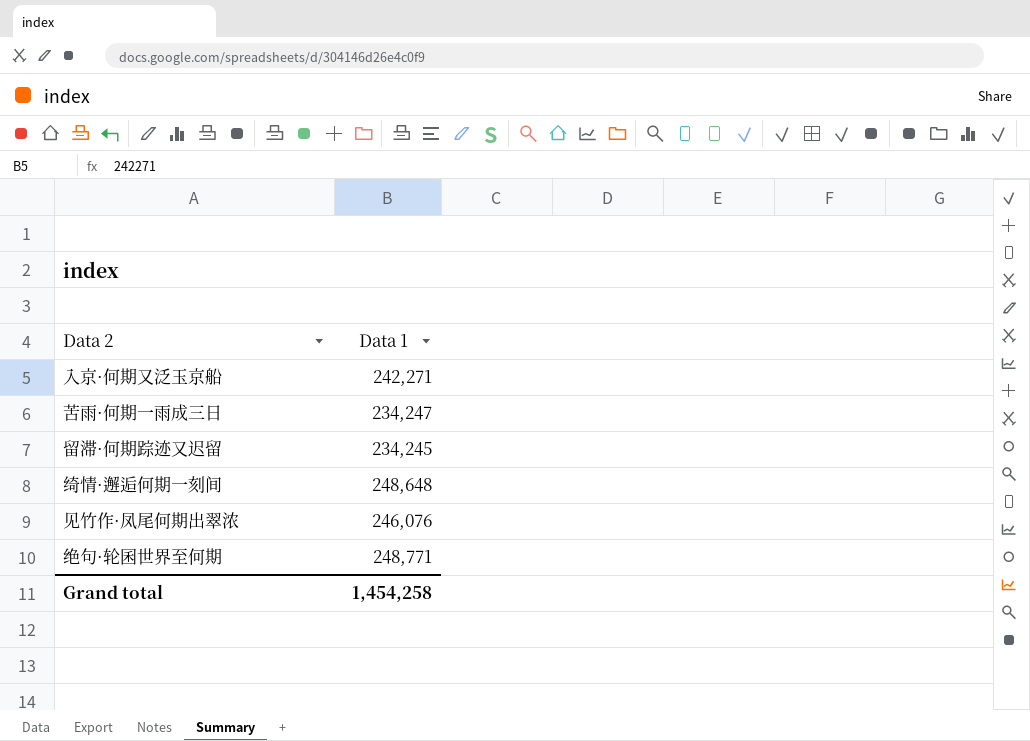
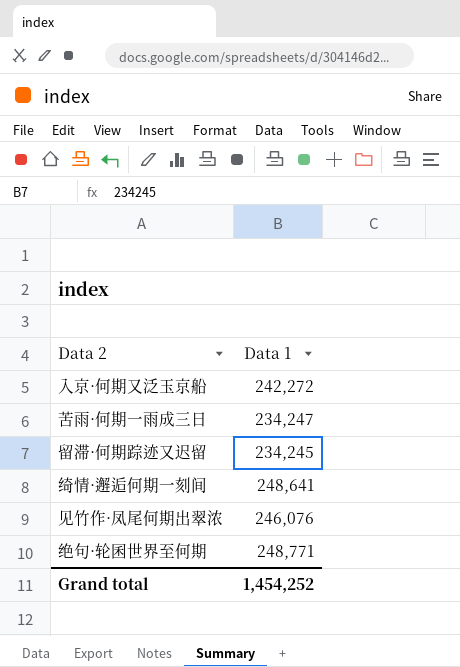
入京·何期又泛玉京船 | Data 1: 242,271 -> 242,272
绮情·邂逅何期一刻间 | Data 1: 248,648 -> 248,641
Grand total | Data 1: 1,454,258 -> 1,454,252

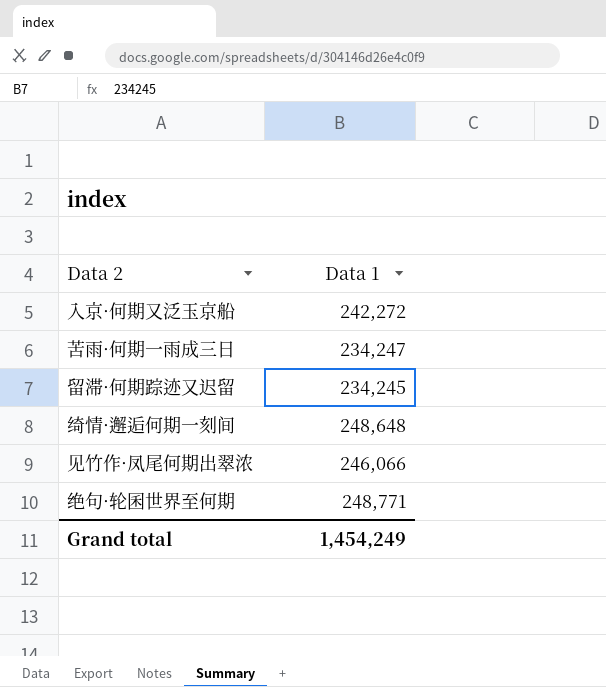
绮情·邂逅何期一刻间 | Data 1: 248,641 -> 248,648
见竹作·凤尾何期出翠浓 | Data 1: 246,076 -> 246,066
Grand total | Data 1: 1,454,252 -> 1,454,249

